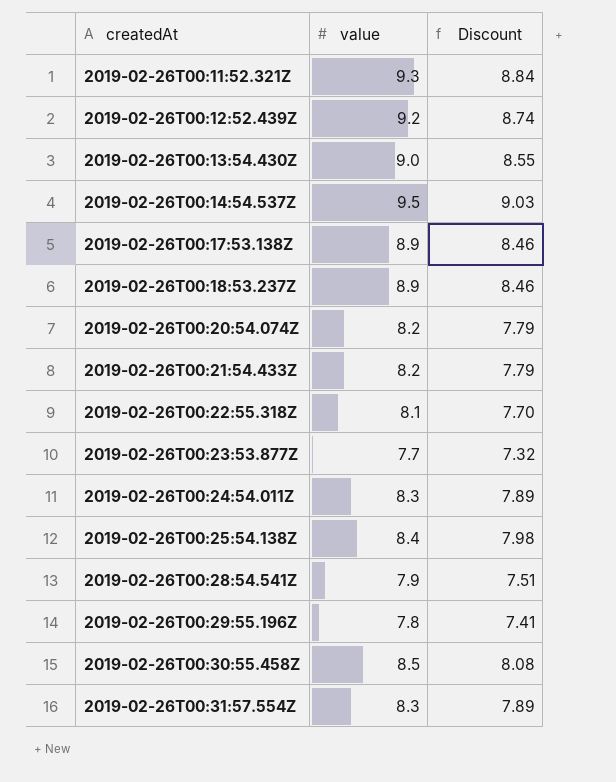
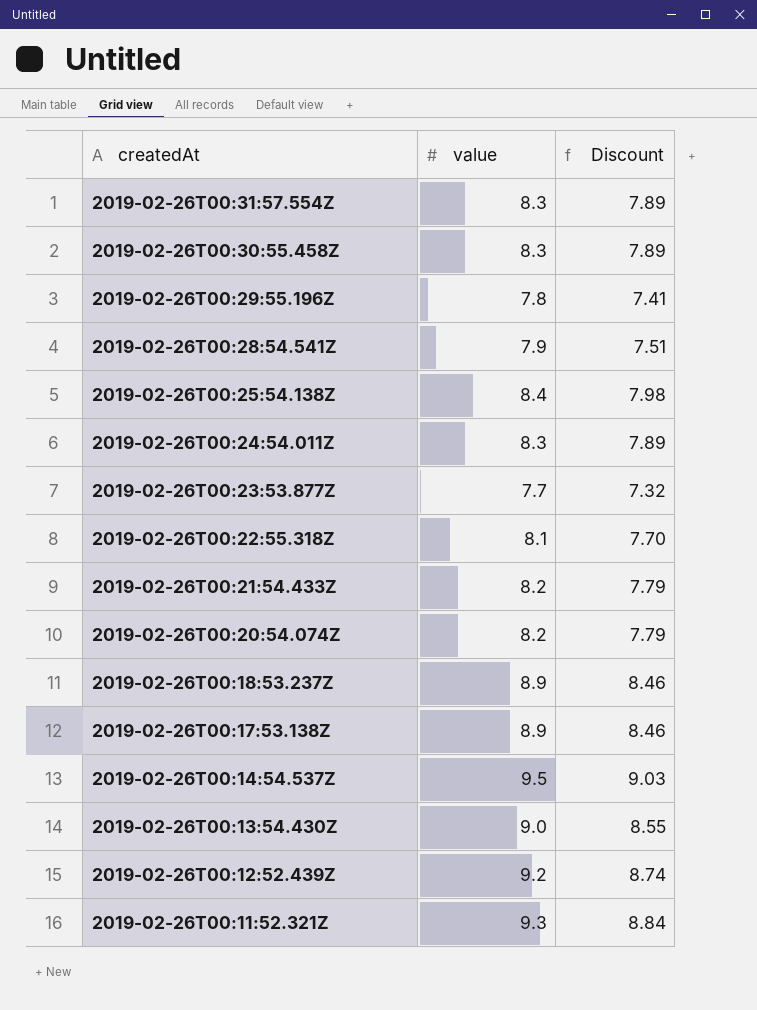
row order: createdAt ascending -> createdAt descending
2019-02-26T00:30:55.458Z | value: 8.5 -> 8.3
2019-02-26T00:30:55.458Z | Discount: 8.08 -> 7.89

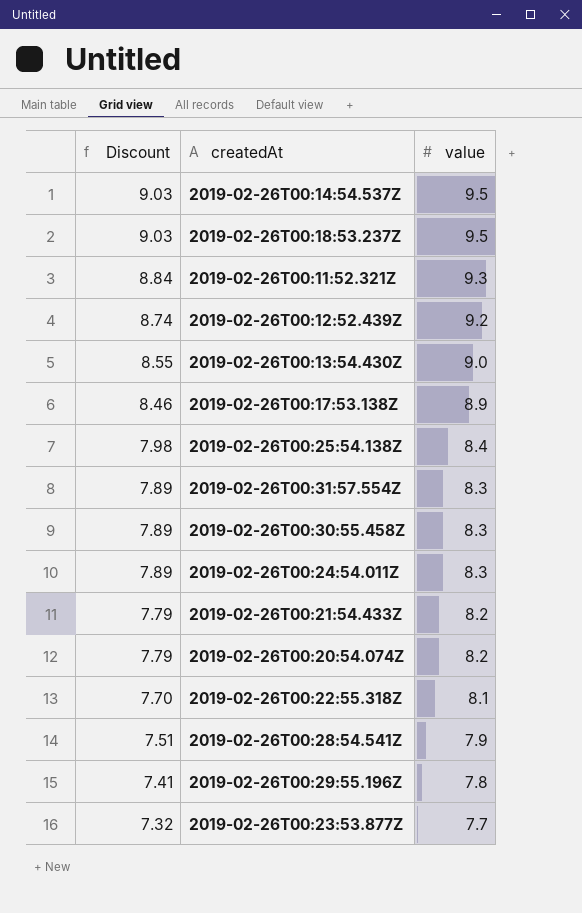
row order: createdAt descending -> Discount descending
column Discount | position: 3 -> 1
2019-02-26T00:18:53.237Z | Discount: 8.46 -> 9.03
2019-02-26T00:18:53.237Z | value: 8.9 -> 9.5

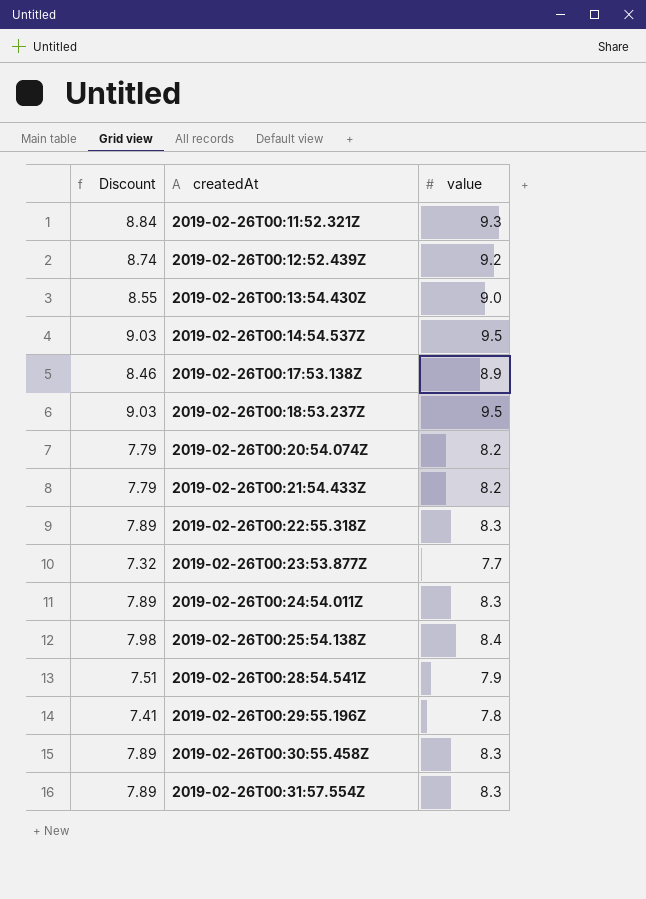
row order: Discount descending -> createdAt ascending
2019-02-26T00:22:55.318Z | Discount: 7.70 -> 7.89
2019-02-26T00:22:55.318Z | value: 8.1 -> 8.3

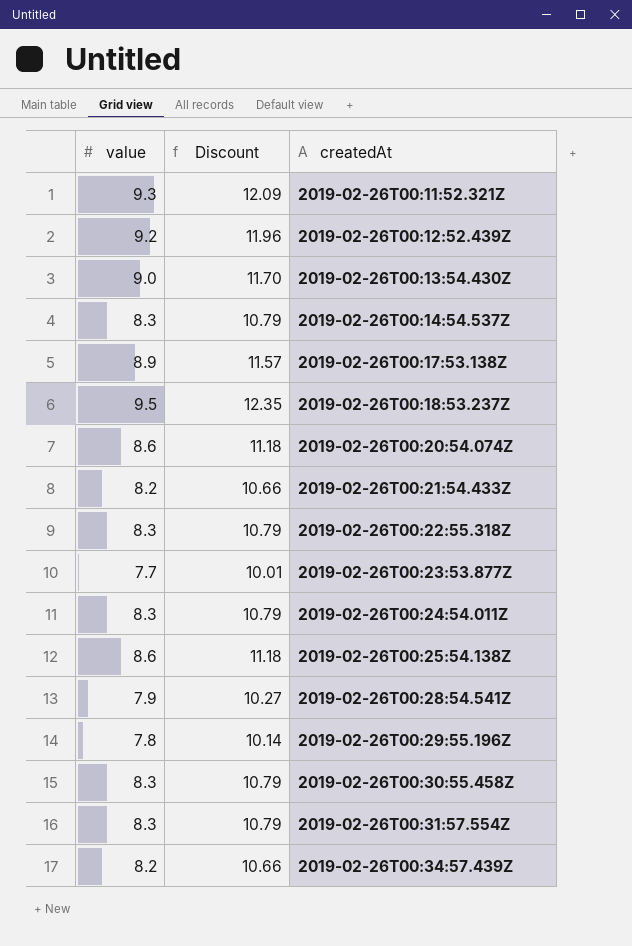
column value | position: 3 -> 1
column Discount | formula: [value] * 0.95 -> [value] * 1.3
2019-02-26T00:14:54.537Z | value: 9.5 -> 8.3
2019-02-26T00:20:54.074Z | value: 8.2 -> 8.6
2019-02-26T00:25:54.138Z | value: 8.4 -> 8.6
row 2019-02-26T00:34:57.439Z: none -> 8.2 | 10.66

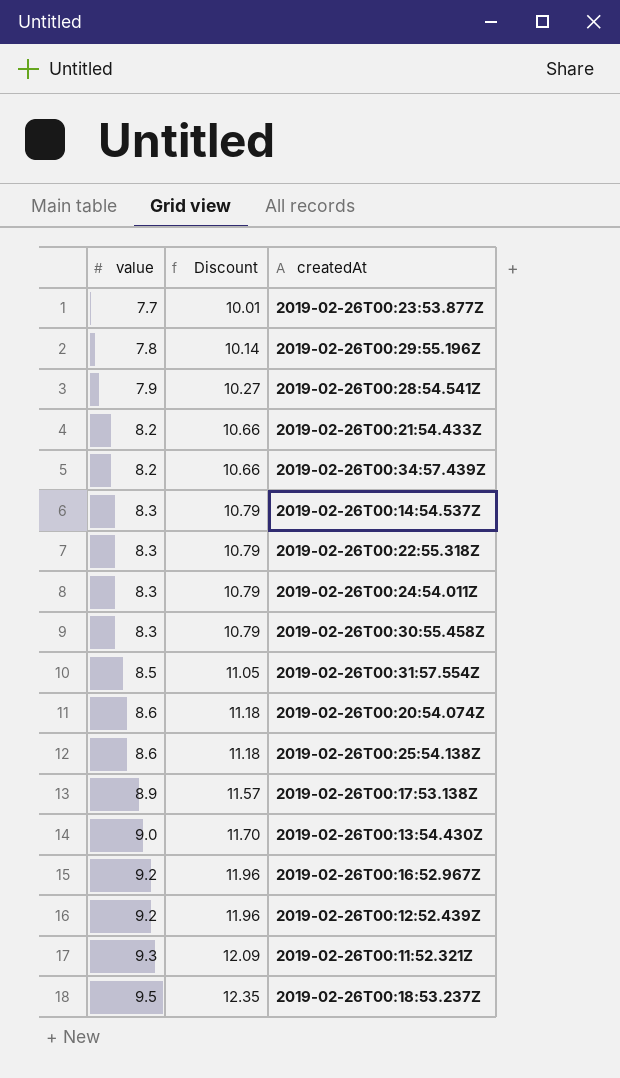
row order: createdAt ascending -> value ascending
2019-02-26T00:31:57.554Z | value: 8.3 -> 8.5
2019-02-26T00:31:57.554Z | Discount: 10.79 -> 11.05
row 2019-02-26T00:16:52.967Z: none -> 9.2 | 11.96

